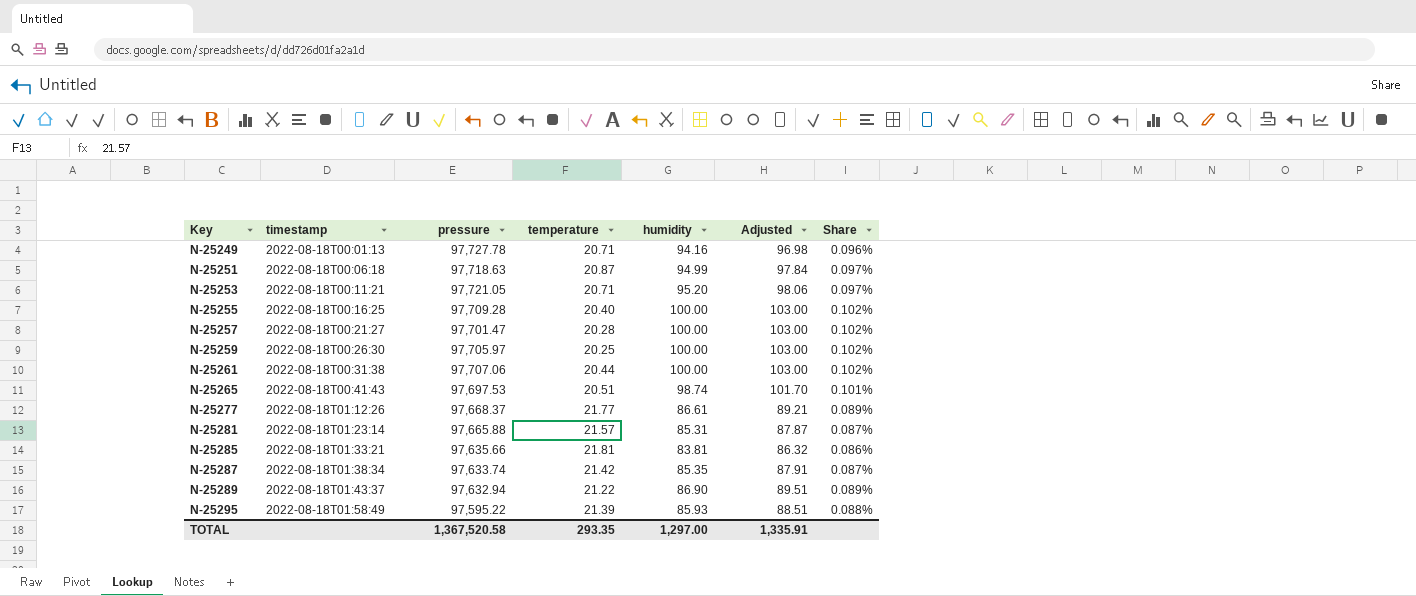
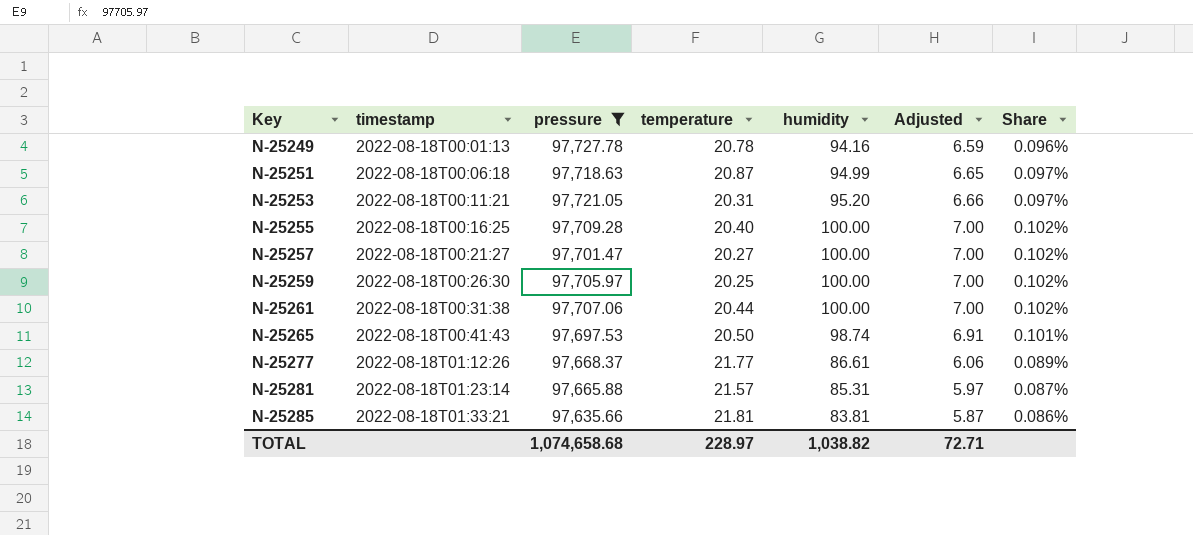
filter: none -> pressure >= 97,635.66
column Adjusted | formula: [humidity] * 1.03 -> [humidity] * 0.07
N-25249 | temperature: 20.71 -> 20.78
N-25253 | temperature: 20.71 -> 20.31
N-25257 | temperature: 20.28 -> 20.27
N-25265 | temperature: 20.51 -> 20.50
TOTAL | pressure: 1,367,520.58 -> 1,074,658.68
TOTAL | temperature: 293.35 -> 228.97
TOTAL | humidity: 1,297.00 -> 1,038.82
TOTAL | Adjusted: 1,335.91 -> 72.71

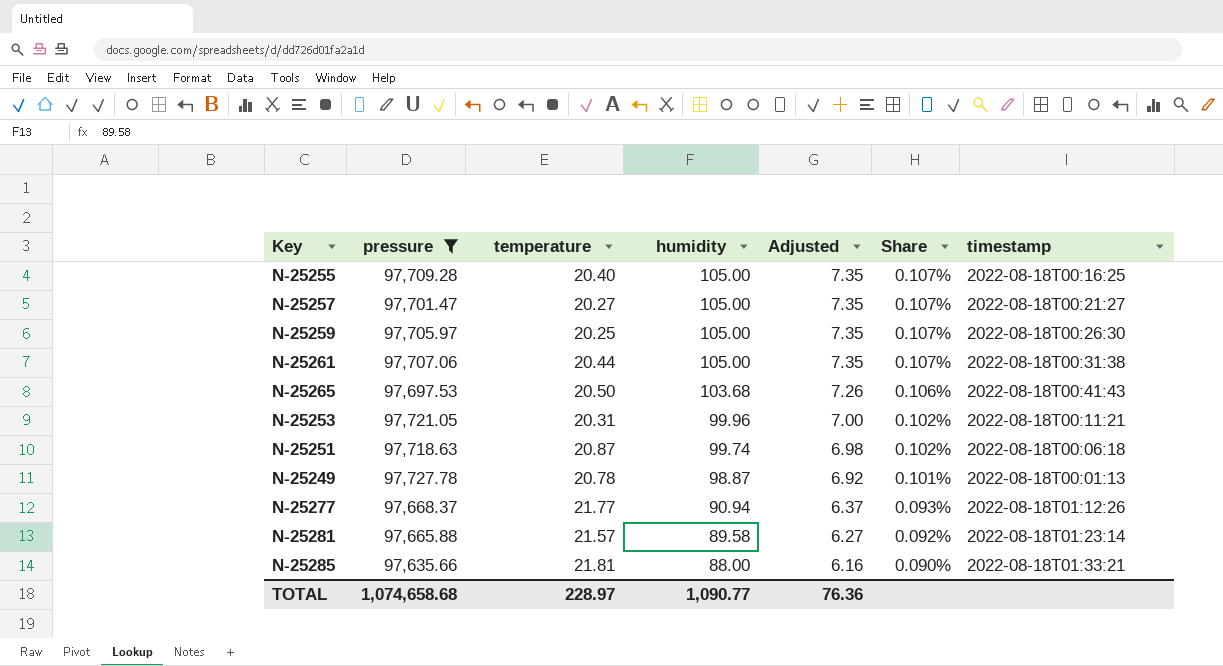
row order: Key ascending -> humidity descending
column timestamp | position: 2 -> 7
N-25255 | humidity: 100.00 -> 105.00
N-25255 | Adjusted: 7.00 -> 7.35
N-25255 | Share: 0.102% -> 0.107%
N-25257 | humidity: 100.00 -> 105.00
N-25257 | Adjusted: 7.00 -> 7.35
N-25257 | Share: 0.102% -> 0.107%
N-25259 | humidity: 100.00 -> 105.00
N-25259 | Adjusted: 7.00 -> 7.35
N-25259 | Share: 0.102% -> 0.107%
N-25261 | humidity: 100.00 -> 105.00
N-25261 | Adjusted: 7.00 -> 7.35
N-25261 | Share: 0.102% -> 0.107%
N-25265 | humidity: 98.74 -> 103.68
N-25265 | Adjusted: 6.91 -> 7.26
N-25265 | Share: 0.101% -> 0.106%
N-25253 | humidity: 95.20 -> 99.96
N-25253 | Adjusted: 6.66 -> 7.00
N-25253 | Share: 0.097% -> 0.102%
N-25251 | humidity: 94.99 -> 99.74
N-25251 | Adjusted: 6.65 -> 6.98
N-25251 | Share: 0.097% -> 0.102%
N-25249 | humidity: 94.16 -> 98.87
N-25249 | Adjusted: 6.59 -> 6.92
N-25249 | Share: 0.096% -> 0.101%
N-25277 | humidity: 86.61 -> 90.94
N-25277 | Adjusted: 6.06 -> 6.37
N-25277 | Share: 0.089% -> 0.093%
N-25281 | humidity: 85.31 -> 89.58
N-25281 | Adjusted: 5.97 -> 6.27
N-25281 | Share: 0.087% -> 0.092%
N-25285 | humidity: 83.81 -> 88.00
N-25285 | Adjusted: 5.87 -> 6.16
N-25285 | Share: 0.086% -> 0.090%
TOTAL | humidity: 1,038.82 -> 1,090.77
TOTAL | Adjusted: 72.71 -> 76.36

